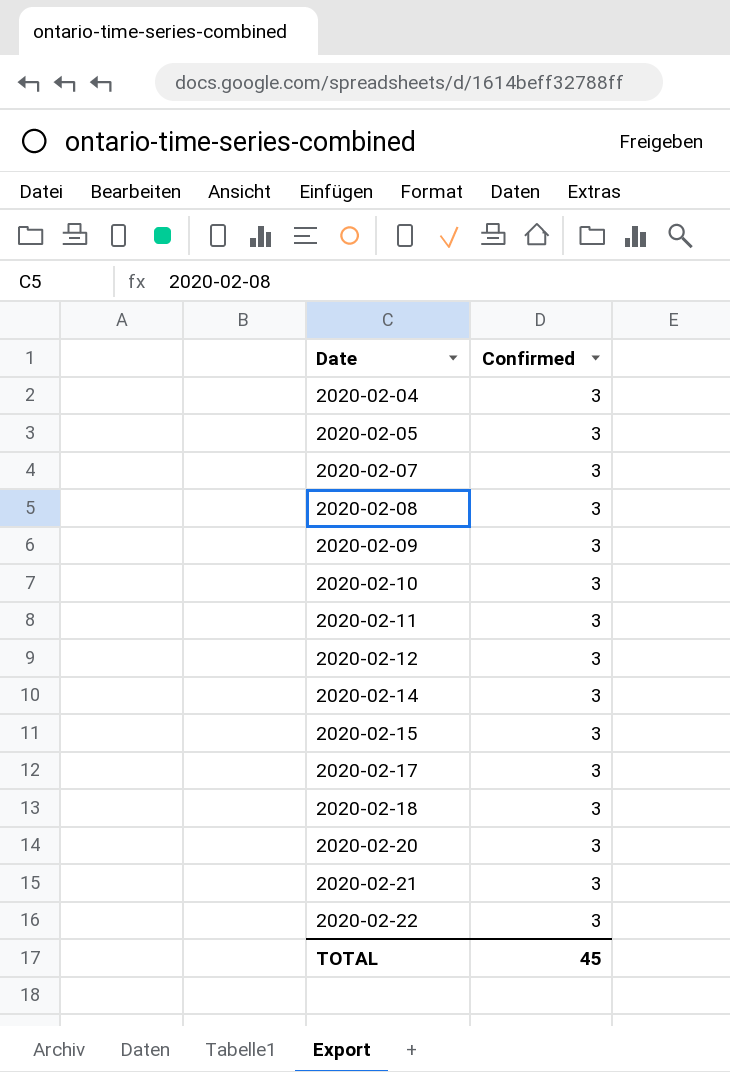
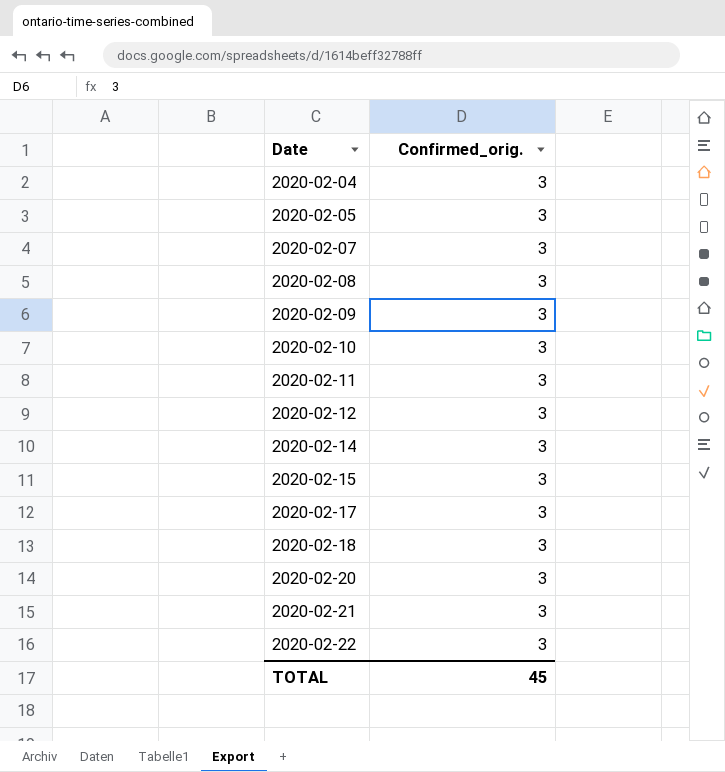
column name: Confirmed -> Confirmed_orig.

